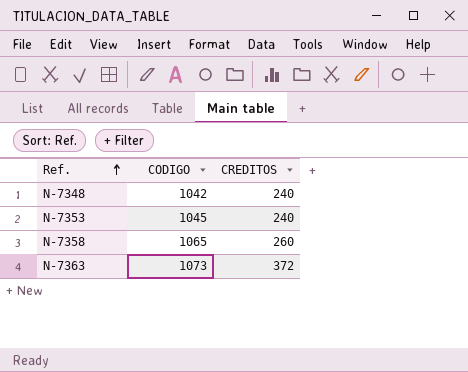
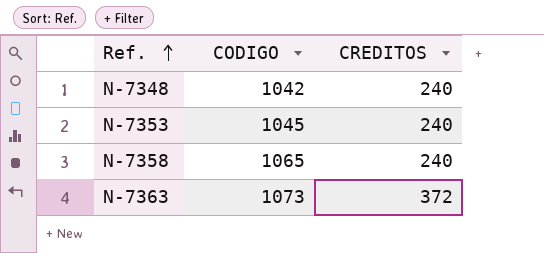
N-7358 | CREDITOS: 260 -> 240

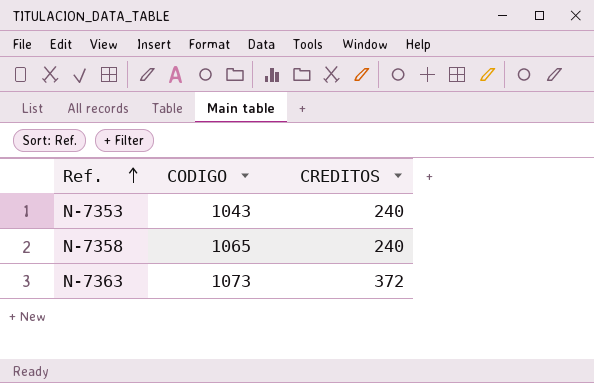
row N-7348: 1042 | 240 -> none
N-7353 | CODIGO: 1045 -> 1043

